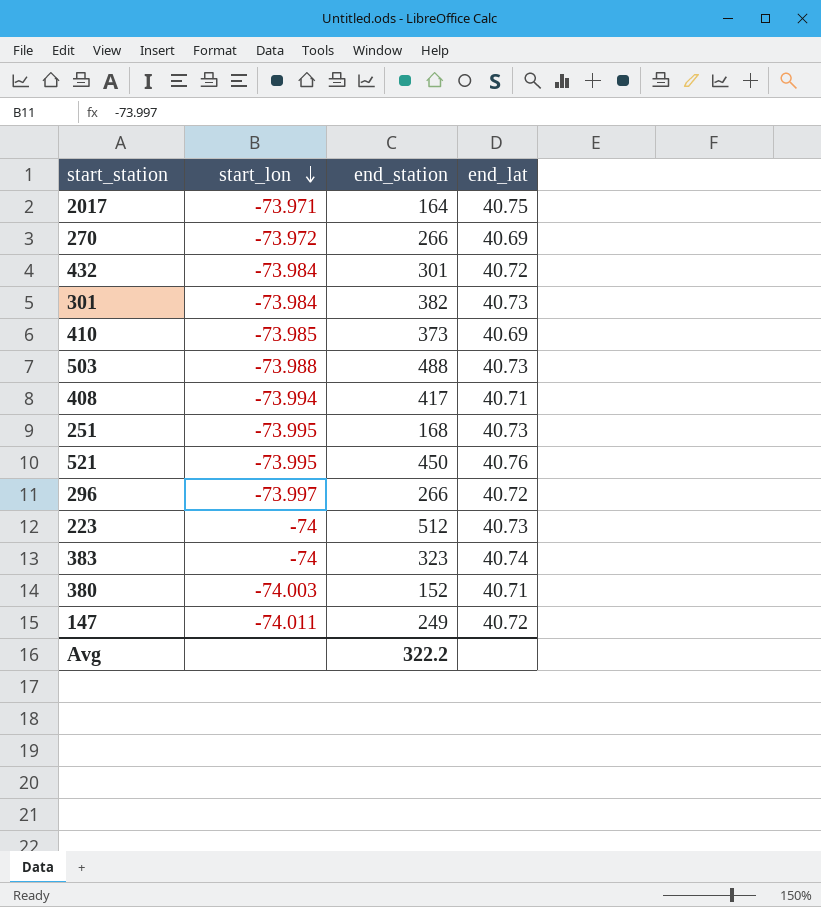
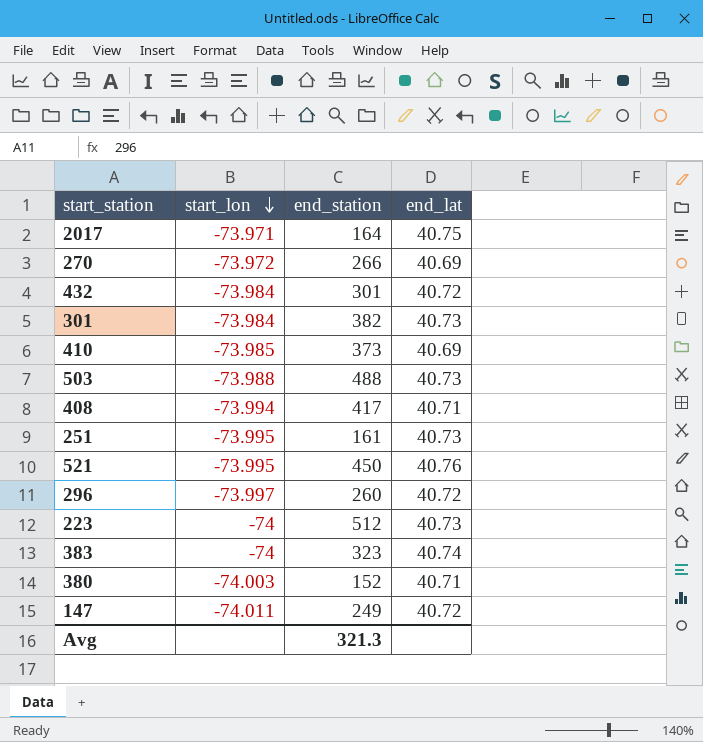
251 | end_station: 168 -> 161
296 | end_station: 266 -> 260
Avg | end_station: 322.2 -> 321.3

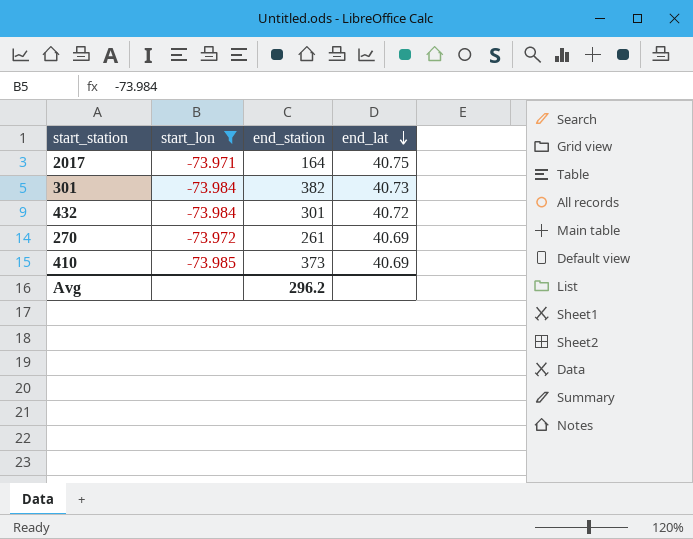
filter: none -> start_lon >= -73.985
row order: start_lon descending -> end_lat descending
270 | end_station: 266 -> 261
Avg | end_station: 321.3 -> 296.2

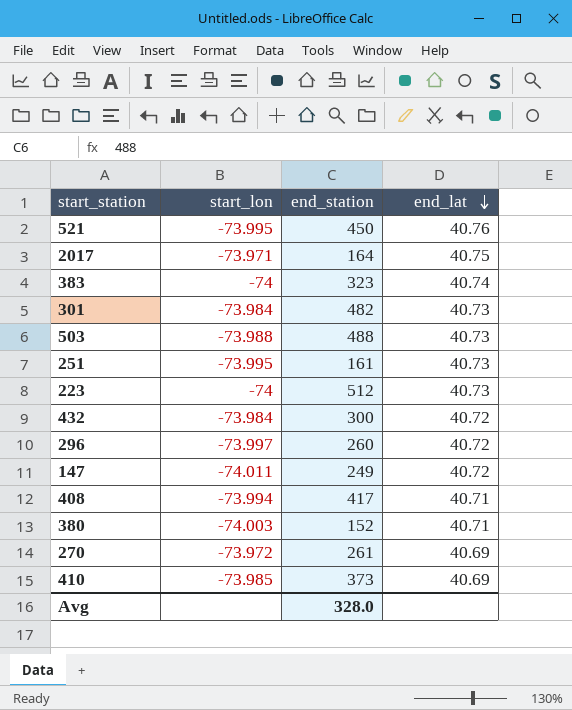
filter: start_lon >= -73.985 -> none
301 | end_station: 382 -> 482
432 | end_station: 301 -> 300
Avg | end_station: 296.2 -> 328.0

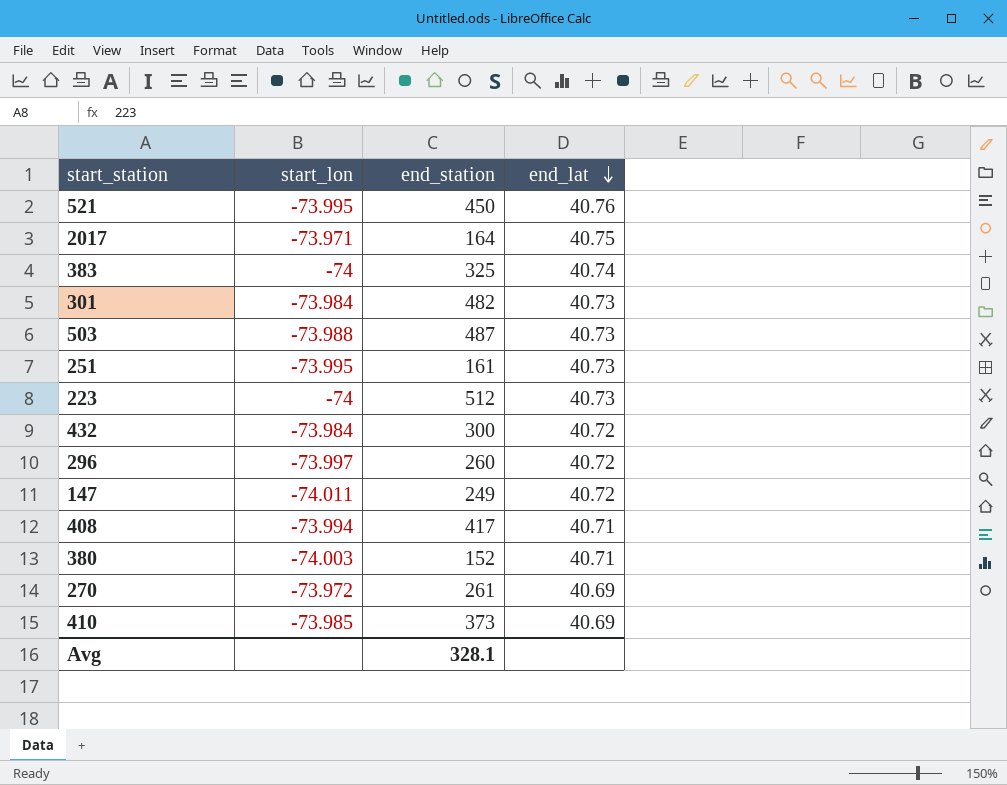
383 | end_station: 323 -> 325
503 | end_station: 488 -> 487
Avg | end_station: 328.0 -> 328.1

